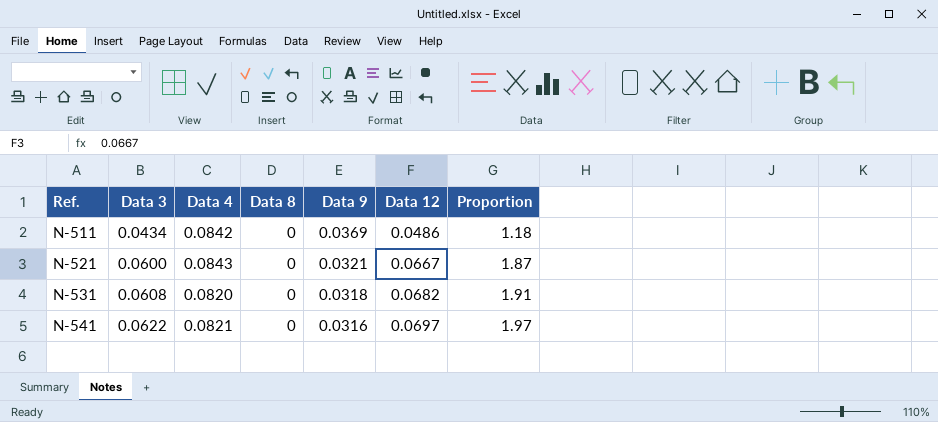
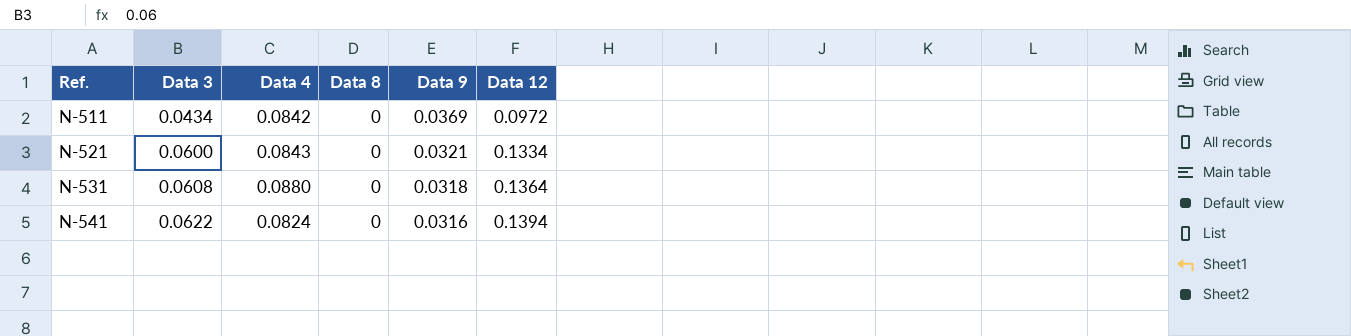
column Proportion | formula: [Data 3] / [Data 9] -> none
N-511 | Data 12: 0.0486 -> 0.0972
N-521 | Data 12: 0.0667 -> 0.1334
N-531 | Data 4: 0.0820 -> 0.0880
N-531 | Data 12: 0.0682 -> 0.1364
N-541 | Data 4: 0.0821 -> 0.0824
N-541 | Data 12: 0.0697 -> 0.1394

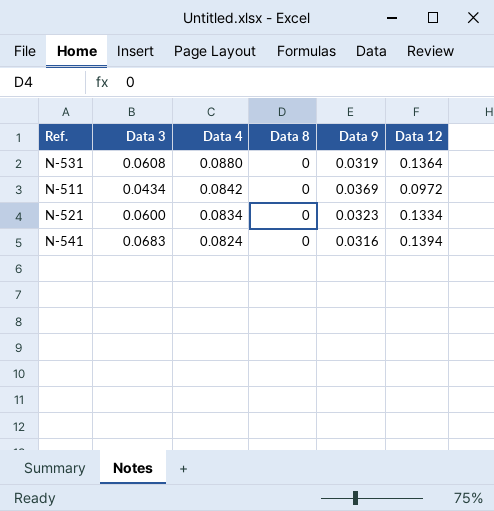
row order: Ref. ascending -> Data 4 descending
N-531 | Data 9: 0.0318 -> 0.0319
N-521 | Data 4: 0.0843 -> 0.0834
N-521 | Data 9: 0.0321 -> 0.0323
N-541 | Data 3: 0.0622 -> 0.0683

